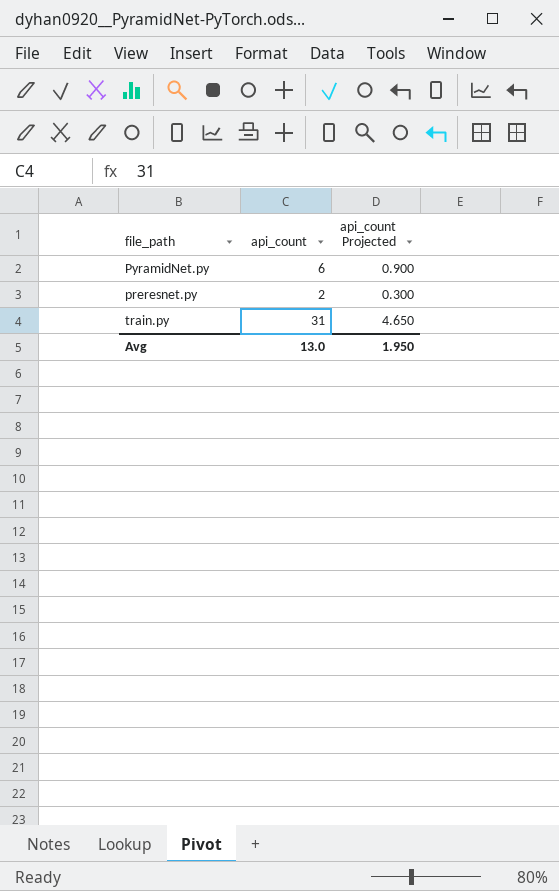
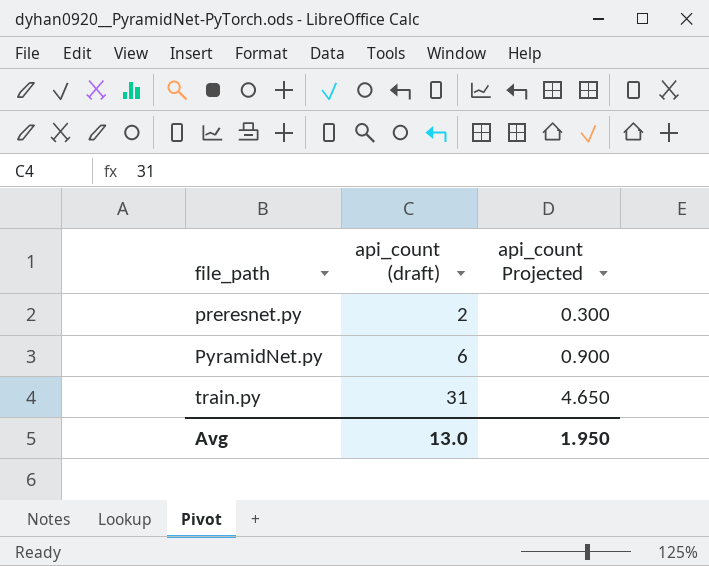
row order: none -> file_path ascending
column name: api_count -> api_count (draft)

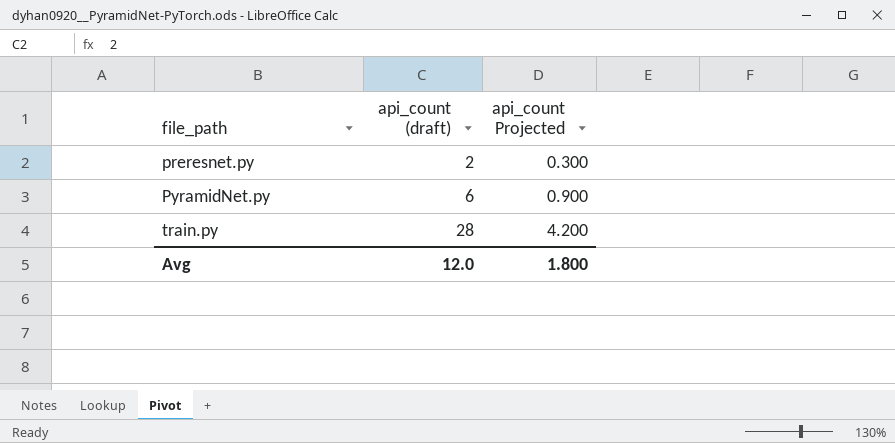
train.py | api_count (draft): 31 -> 28
train.py | api_count Projected: 4.650 -> 4.200
Avg | api_count (draft): 13.0 -> 12.0
Avg | api_count Projected: 1.950 -> 1.800

